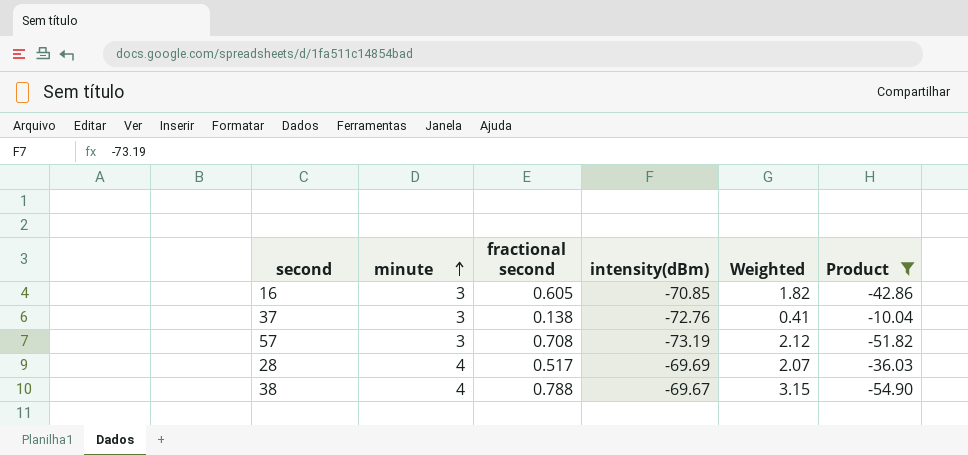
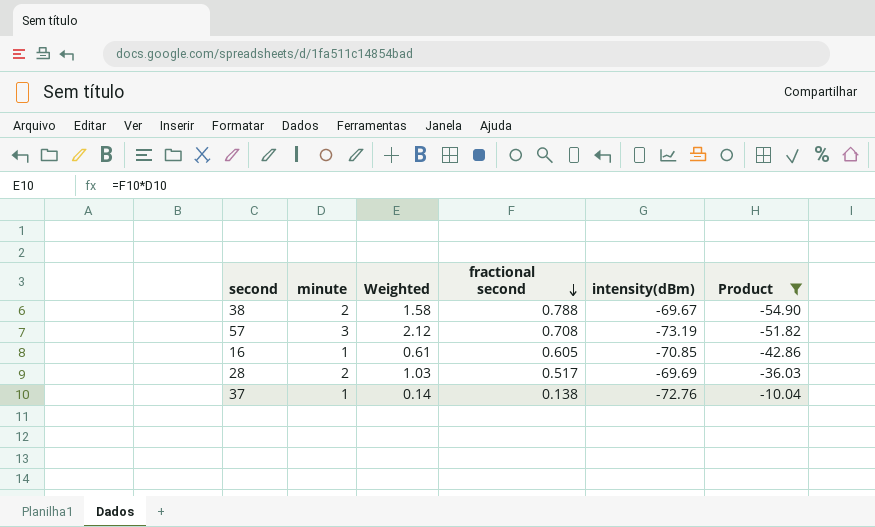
row order: minute ascending -> fractional second descending
column Weighted | position: 5 -> 3
38 | minute: 4 -> 2
38 | Weighted: 3.15 -> 1.58
16 | minute: 3 -> 1
16 | Weighted: 1.82 -> 0.61
28 | minute: 4 -> 2
28 | Weighted: 2.07 -> 1.03
37 | minute: 3 -> 1
37 | Weighted: 0.41 -> 0.14

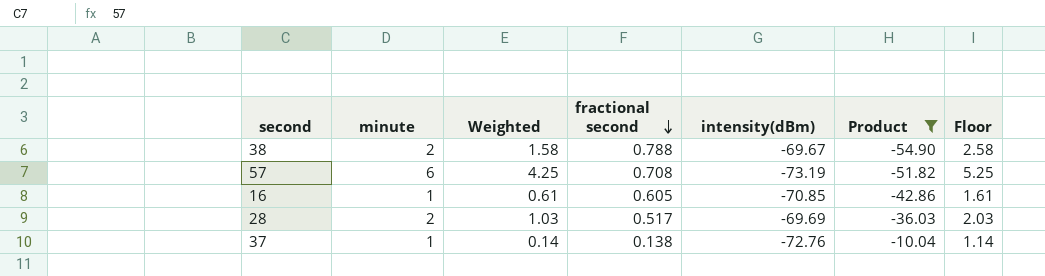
column Floor | formula: none -> [Weighted] + 1
57 | minute: 3 -> 6
57 | Weighted: 2.12 -> 4.25

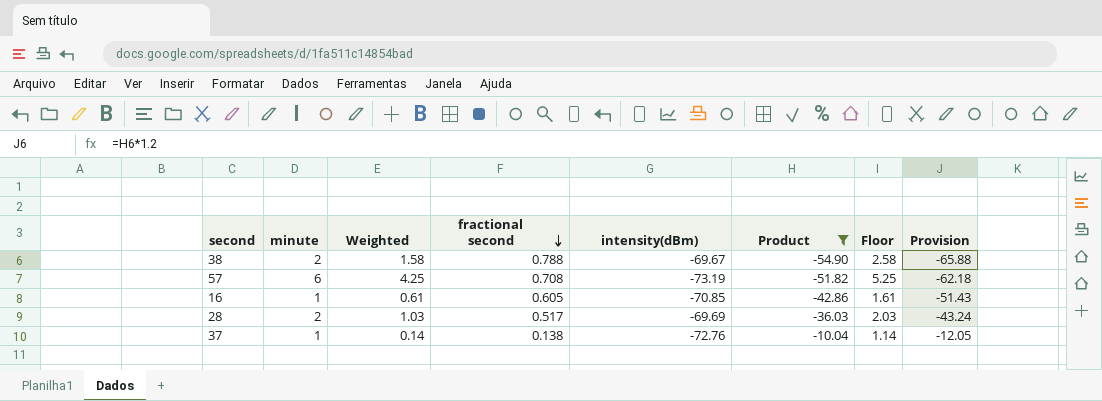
column Provision | formula: none -> [Product] * 1.2

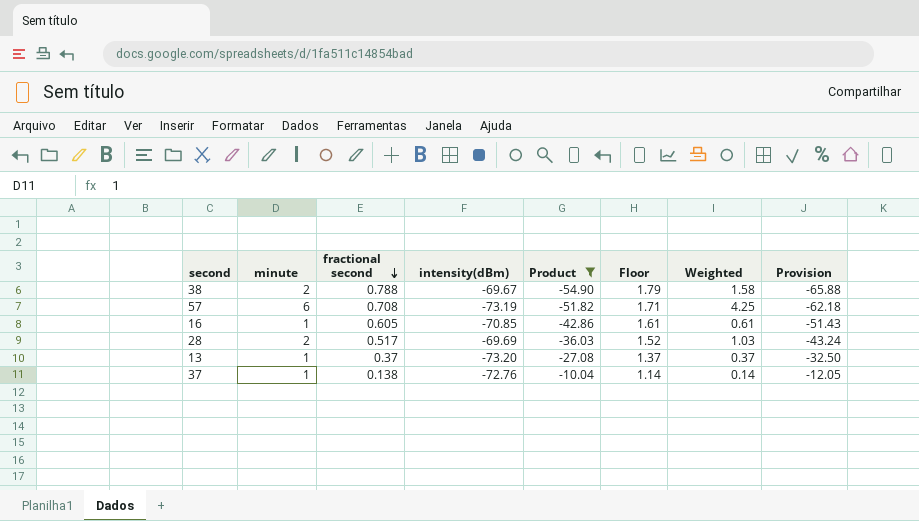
column Floor | formula: [Weighted] + 1 -> [fractional second] + 1
column Weighted | position: 3 -> 7
row 13: none -> 1 | 0.37 | -73.20 | -27.08 | 1.37 | 0.37 | -32.50

